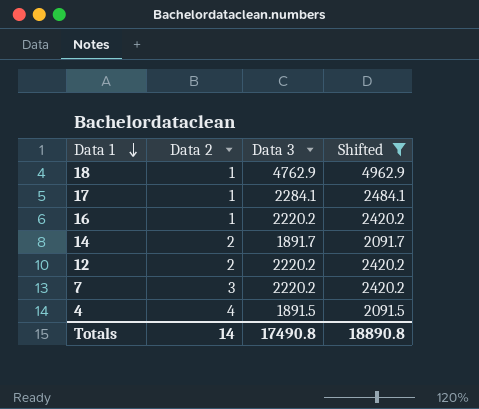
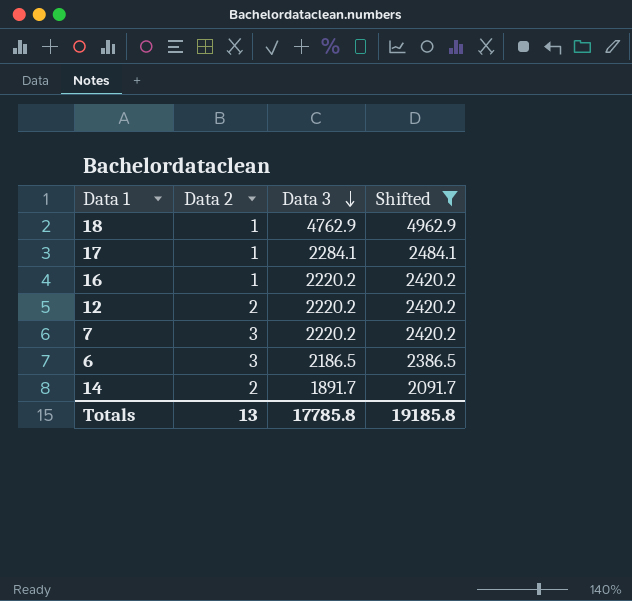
row order: Data 1 descending -> Data 3 descending
row 4: 4 | 1891.5 | 2091.5 -> none
row 6: none -> 3 | 2186.5 | 2386.5
Totals | Data 2: 14 -> 13
Totals | Data 3: 17490.8 -> 17785.8
Totals | Shifted: 18890.8 -> 19185.8

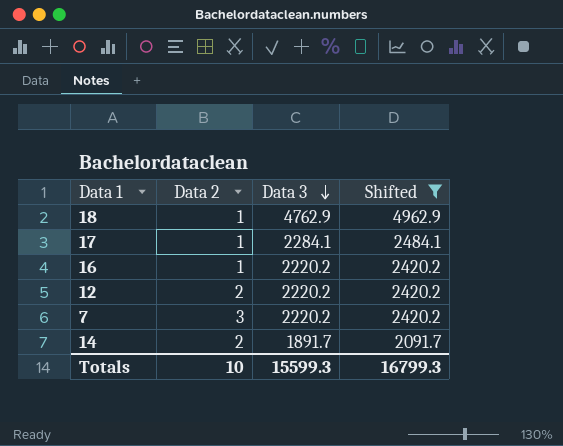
row 6: 3 | 2186.5 | 2386.5 -> none
Totals | Data 2: 13 -> 10
Totals | Data 3: 17785.8 -> 15599.3
Totals | Shifted: 19185.8 -> 16799.3

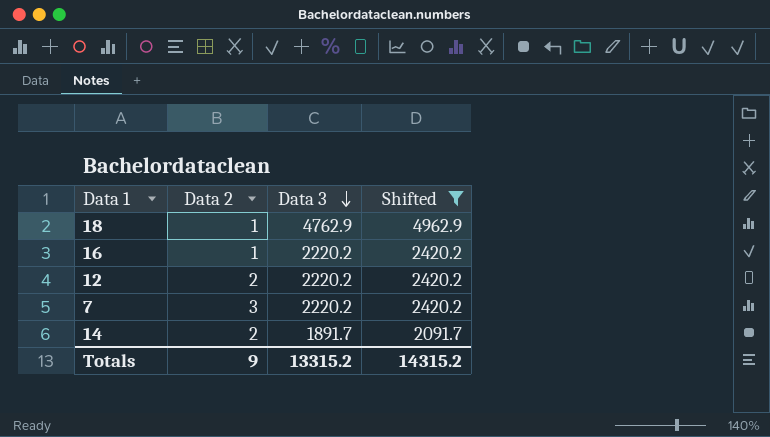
row 17: 1 | 2284.1 | 2484.1 -> none
Totals | Data 2: 10 -> 9
Totals | Data 3: 15599.3 -> 13315.2
Totals | Shifted: 16799.3 -> 14315.2

